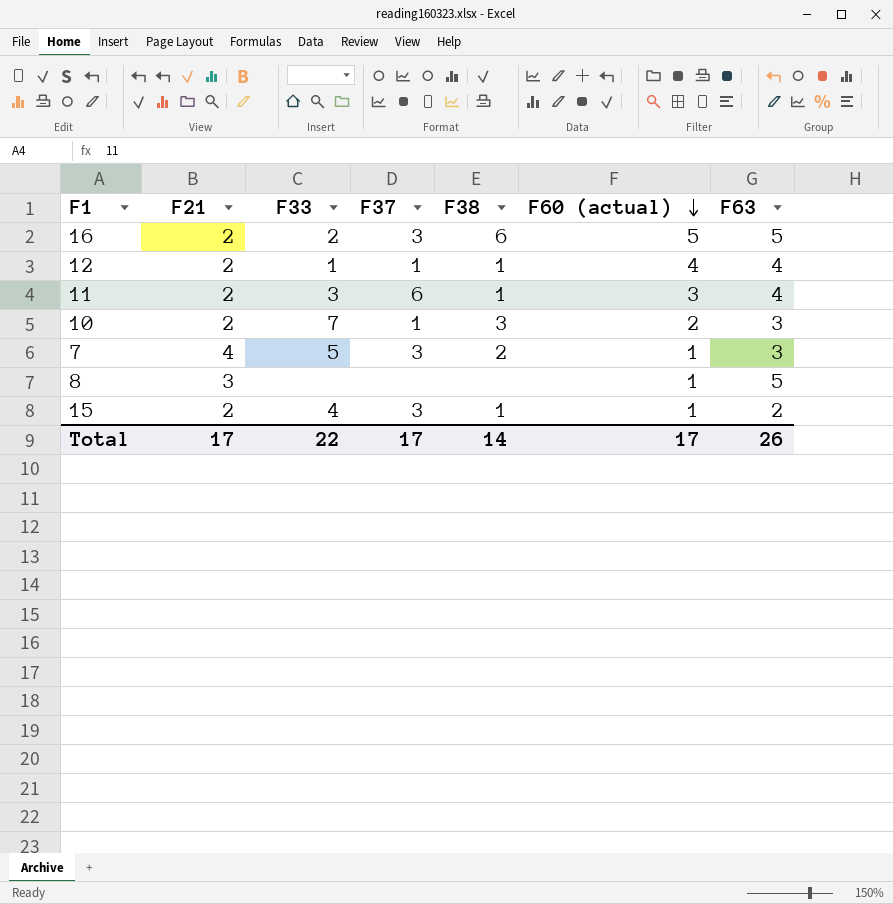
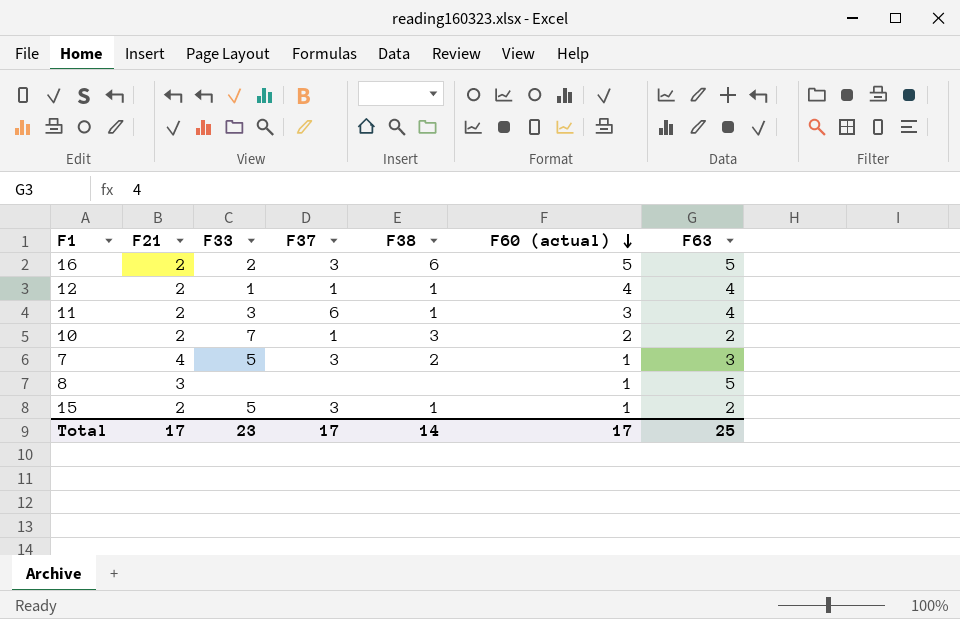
10 | F63: 3 -> 2
15 | F33: 4 -> 5
Total | F33: 22 -> 23
Total | F63: 26 -> 25

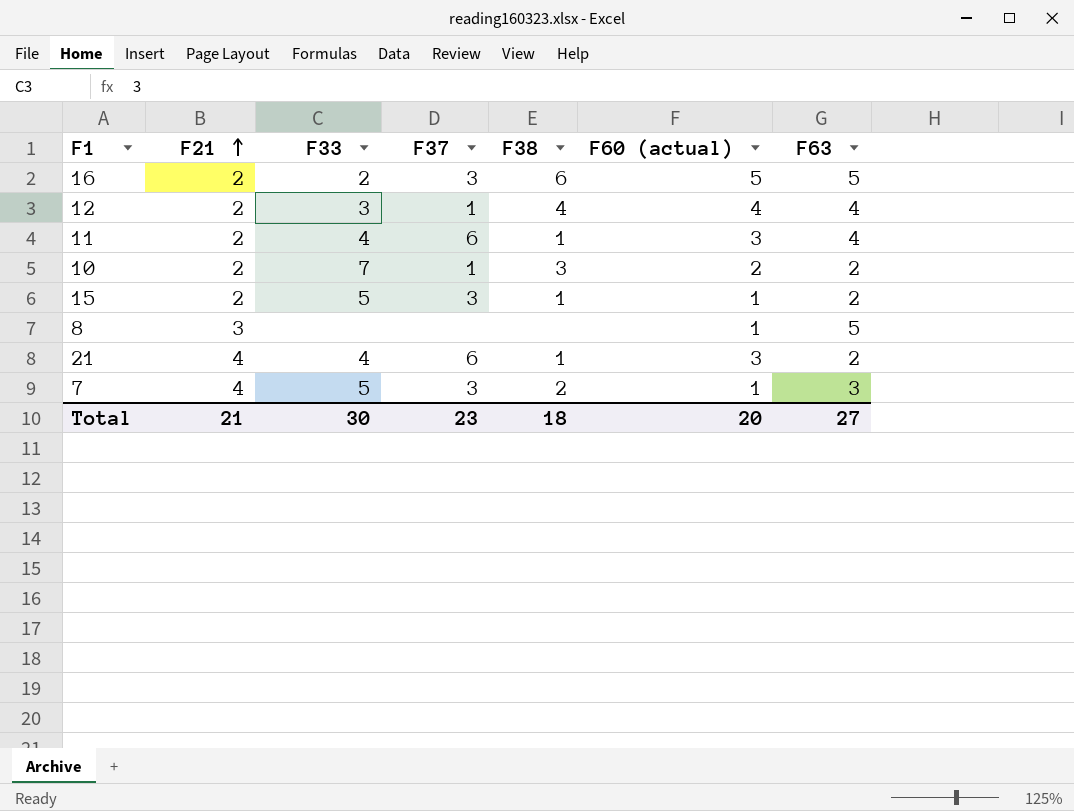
row order: F60 (actual) descending -> F21 ascending
12 | F33: 1 -> 3
12 | F38: 1 -> 4
11 | F33: 3 -> 4
row 21: none -> 4 | 4 | 6 | 1 | 3 | 2
Total | F21: 17 -> 21
Total | F33: 23 -> 30
Total | F37: 17 -> 23
Total | F38: 14 -> 18
Total | F60 (actual): 17 -> 20
Total | F63: 25 -> 27

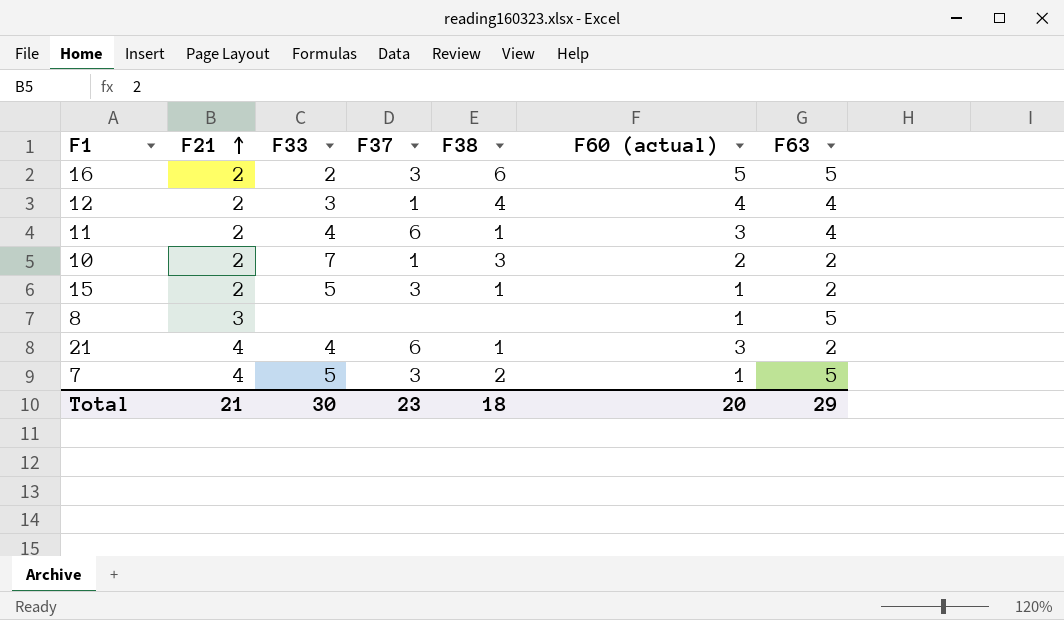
7 | F63: 3 -> 5
Total | F63: 27 -> 29

